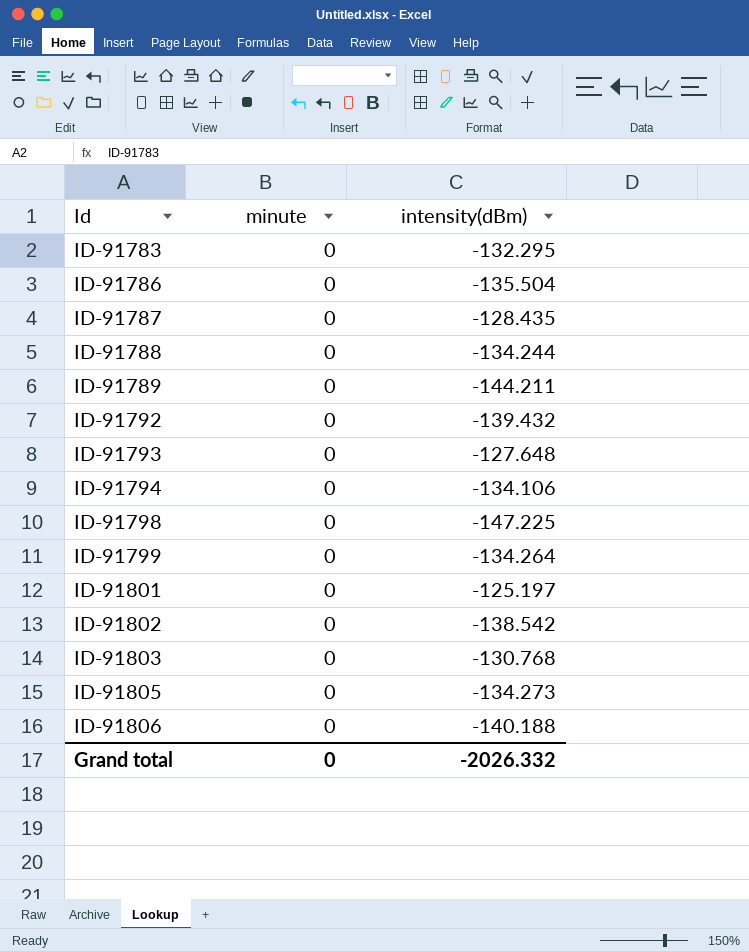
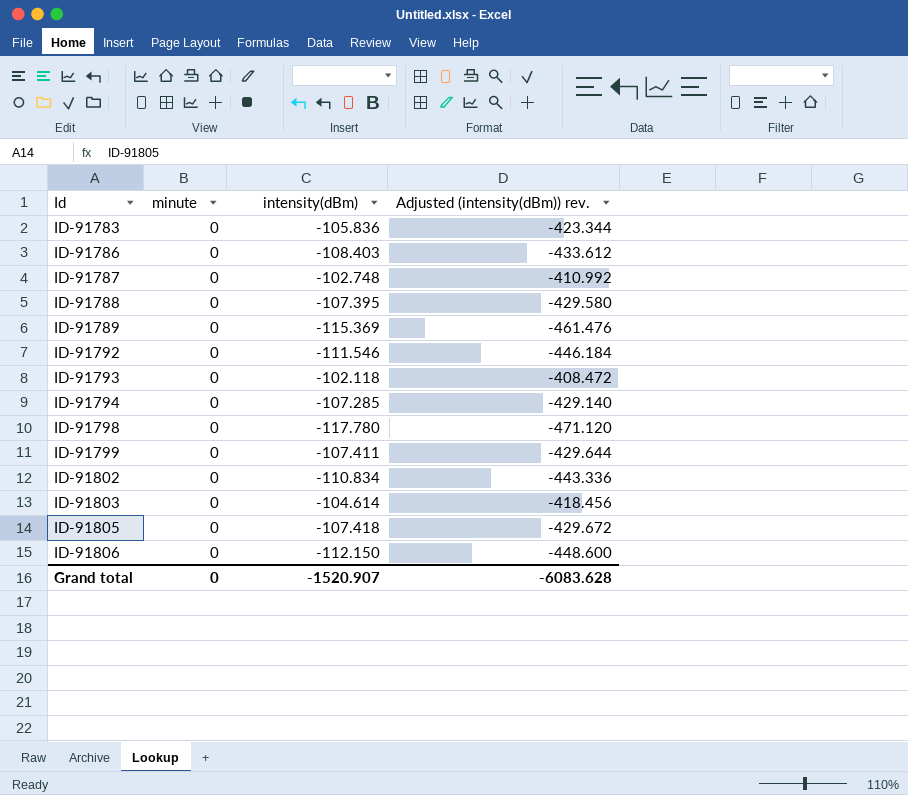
column Adjusted (intensity(dBm)) rev. | formula: none -> [intensity(dBm)] * 4
row ID-91801: 0 | -125.197 -> none
ID-91783 | intensity(dBm): -132.295 -> -105.836
ID-91786 | intensity(dBm): -135.504 -> -108.403
ID-91787 | intensity(dBm): -128.435 -> -102.748
ID-91788 | intensity(dBm): -134.244 -> -107.395
ID-91789 | intensity(dBm): -144.211 -> -115.369
ID-91792 | intensity(dBm): -139.432 -> -111.546
ID-91793 | intensity(dBm): -127.648 -> -102.118
ID-91794 | intensity(dBm): -134.106 -> -107.285
ID-91798 | intensity(dBm): -147.225 -> -117.780
ID-91799 | intensity(dBm): -134.264 -> -107.411
ID-91802 | intensity(dBm): -138.542 -> -110.834
ID-91803 | intensity(dBm): -130.768 -> -104.614
ID-91805 | intensity(dBm): -134.273 -> -107.418
ID-91806 | intensity(dBm): -140.188 -> -112.150
Grand total | intensity(dBm): -2026.332 -> -1520.907

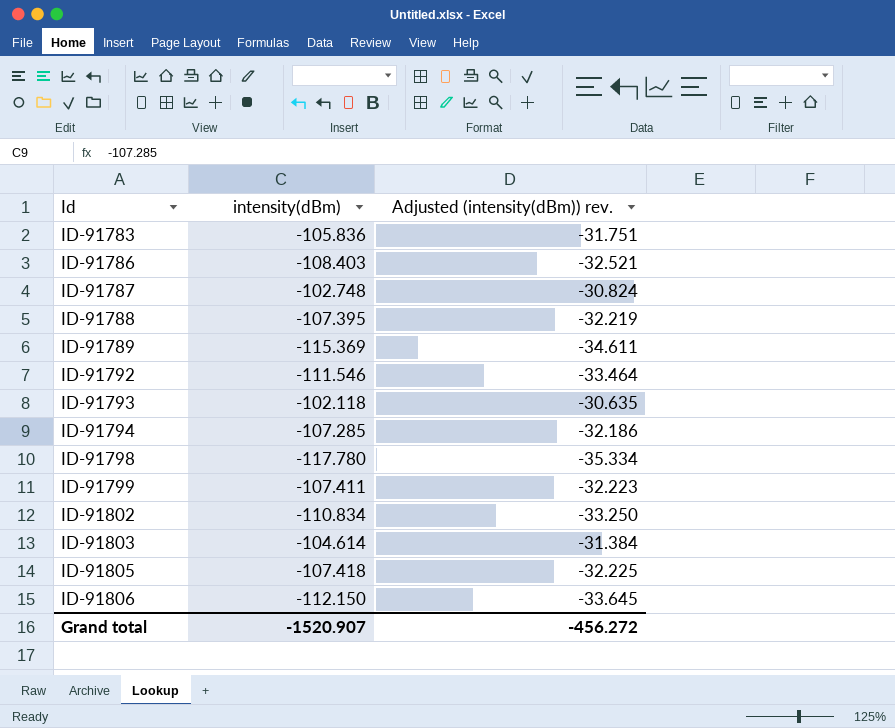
column minute | position: 2 -> none
column Adjusted (intensity(dBm)) rev. | formula: [intensity(dBm)] * 4 -> [intensity(dBm)] * 0.3
Grand total | Adjusted (intensity(dBm)) rev.: -6083.628 -> -456.272

